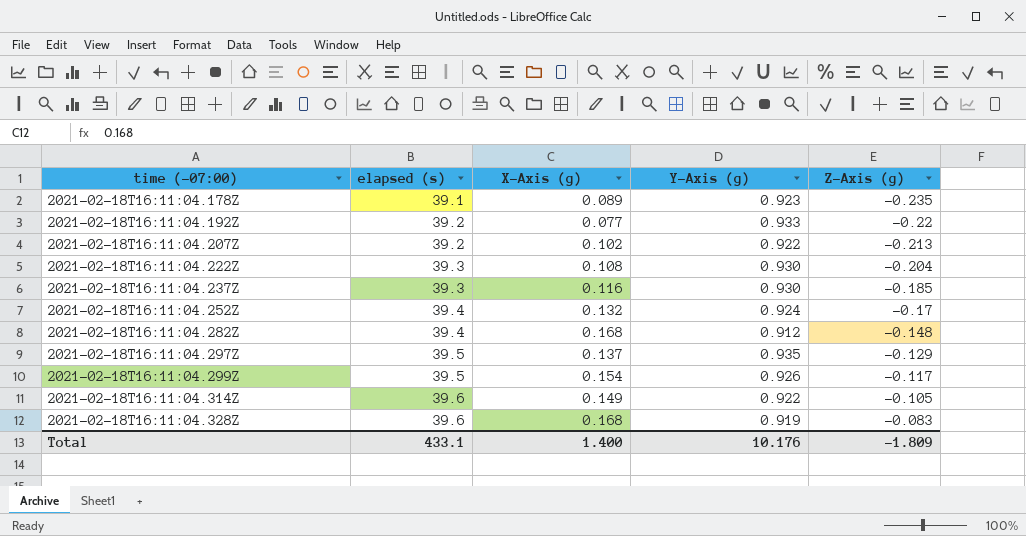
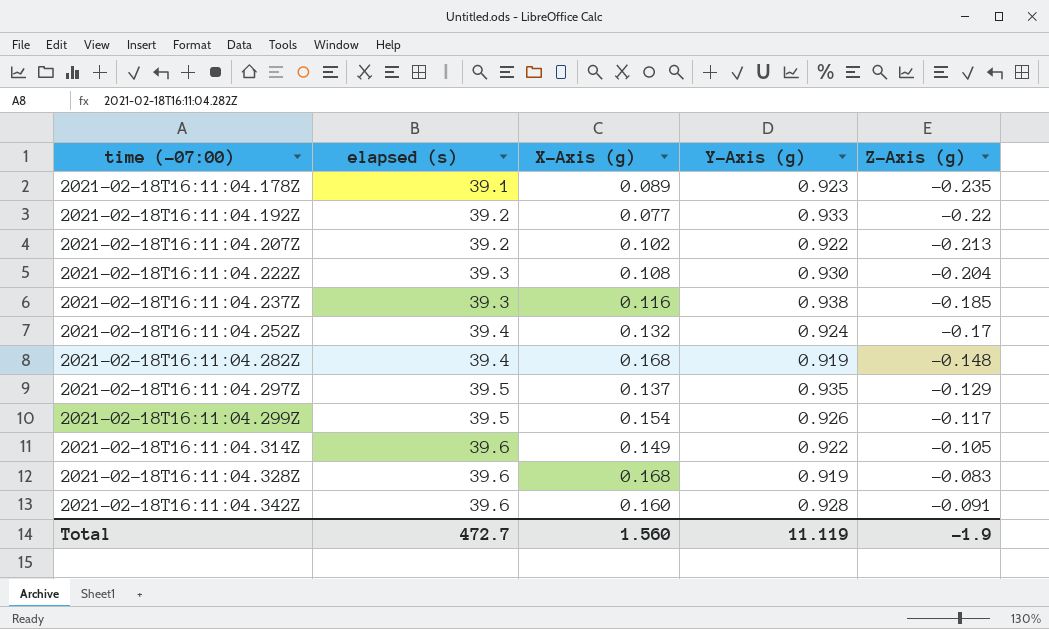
2021-02-18T16:11:04.237Z | Y-Axis (g): 0.930 -> 0.938
2021-02-18T16:11:04.282Z | Y-Axis (g): 0.912 -> 0.919
row 2021-02-18T16:11:04.342Z: none -> 39.6 | 0.160 | 0.928 | -0.091
Total | elapsed (s): 433.1 -> 472.7
Total | X-Axis (g): 1.400 -> 1.560
Total | Y-Axis (g): 10.176 -> 11.119
Total | Z-Axis (g): -1.809 -> -1.9

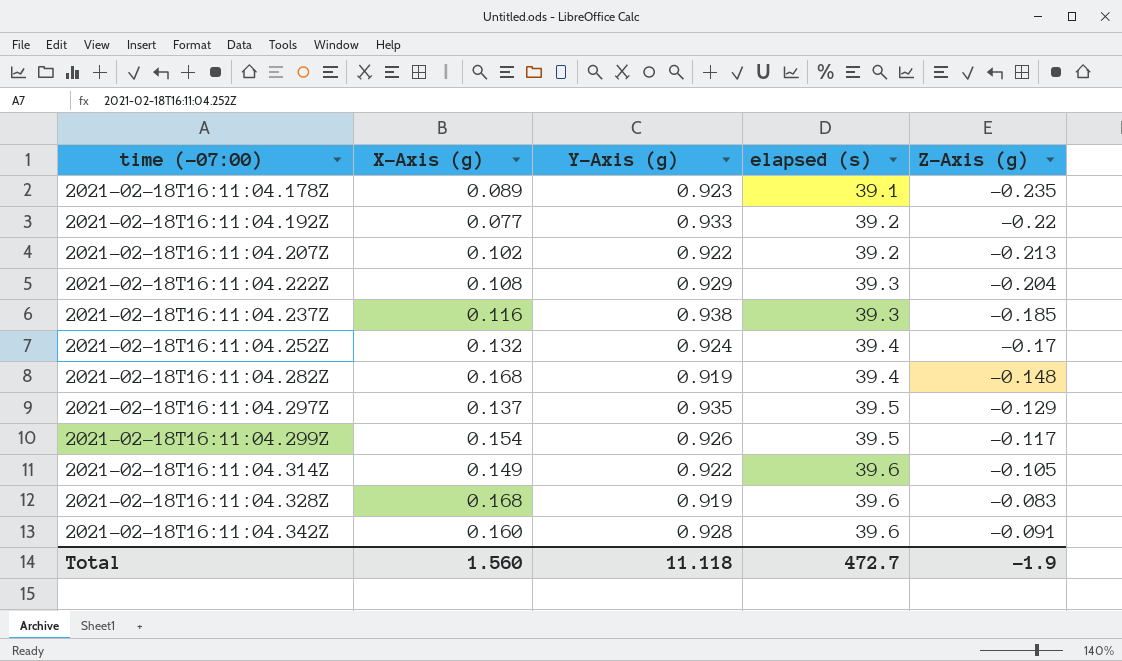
column elapsed (s) | position: 2 -> 4
2021-02-18T16:11:04.222Z | Y-Axis (g): 0.930 -> 0.929
Total | Y-Axis (g): 11.119 -> 11.118

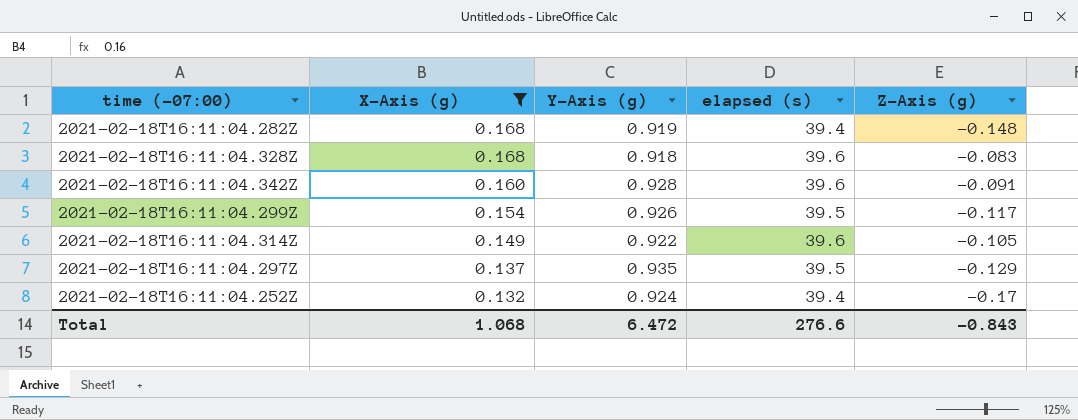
filter: none -> X-Axis (g) >= 0.132
row order: time (-07:00) ascending -> X-Axis (g) descending
2021-02-18T16:11:04.328Z | Y-Axis (g): 0.919 -> 0.918
Total | X-Axis (g): 1.560 -> 1.068
Total | Y-Axis (g): 11.118 -> 6.472
Total | elapsed (s): 472.7 -> 276.6
Total | Z-Axis (g): -1.9 -> -0.843

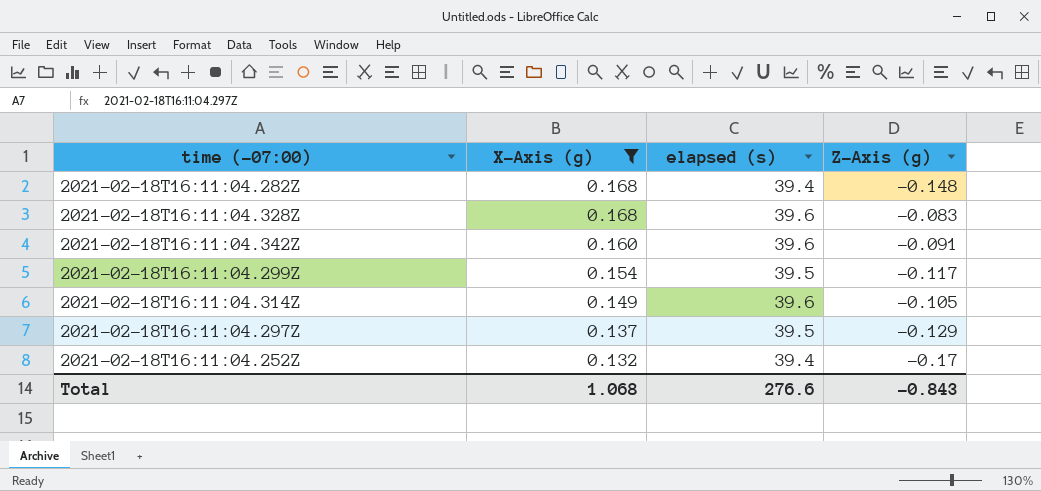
column Y-Axis (g) | position: 3 -> none

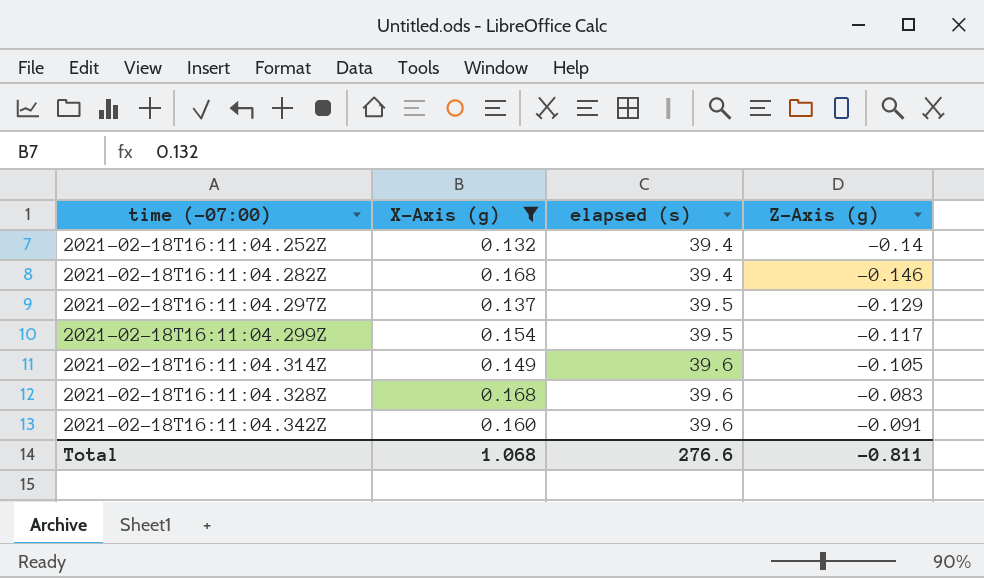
row order: X-Axis (g) descending -> time (-07:00) ascending
2021-02-18T16:11:04.252Z | Z-Axis (g): -0.17 -> -0.14
2021-02-18T16:11:04.282Z | Z-Axis (g): -0.148 -> -0.146
Total | Z-Axis (g): -0.843 -> -0.811

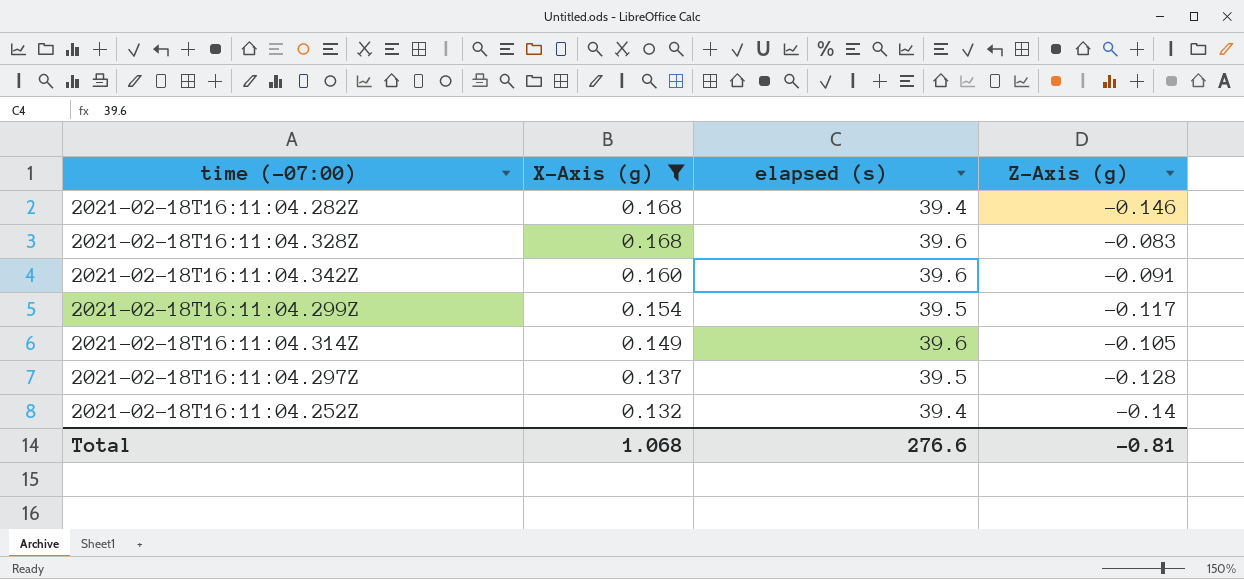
row order: time (-07:00) ascending -> X-Axis (g) descending
2021-02-18T16:11:04.297Z | Z-Axis (g): -0.129 -> -0.128
Total | Z-Axis (g): -0.811 -> -0.81

